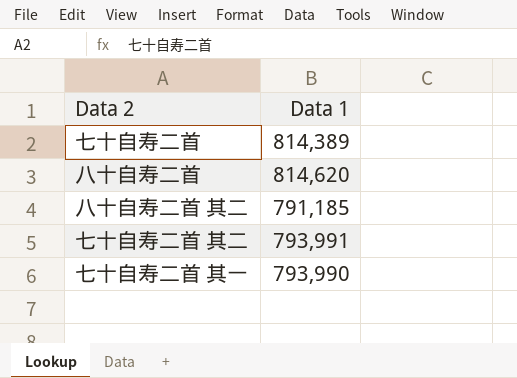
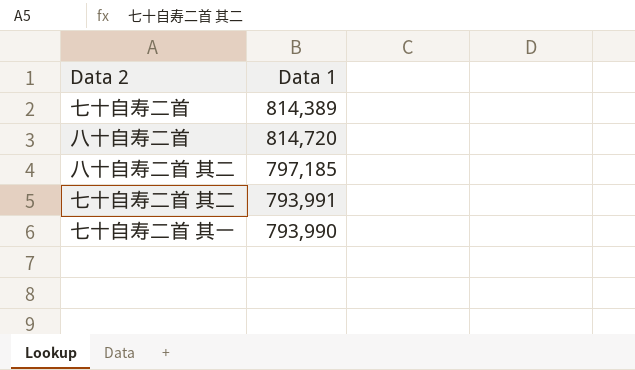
八十自寿二首 | Data 1: 814,620 -> 814,720
八十自寿二首 其二 | Data 1: 791,185 -> 797,185

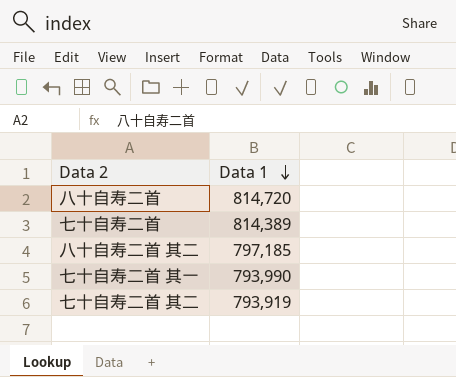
row order: none -> Data 1 descending
七十自寿二首 其二 | Data 1: 793,991 -> 793,919

